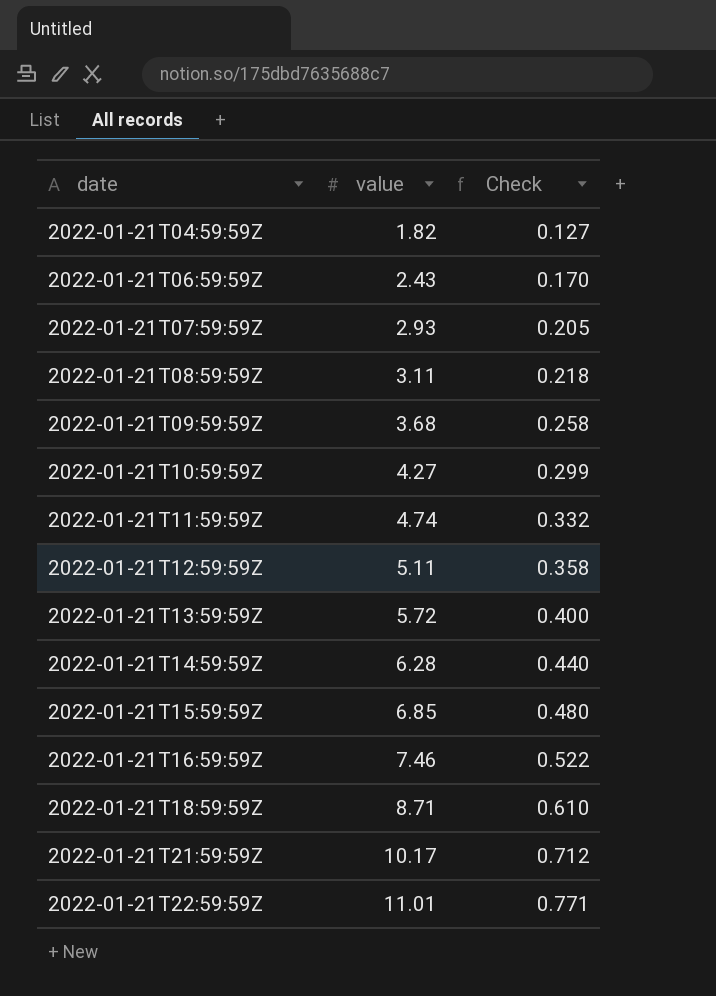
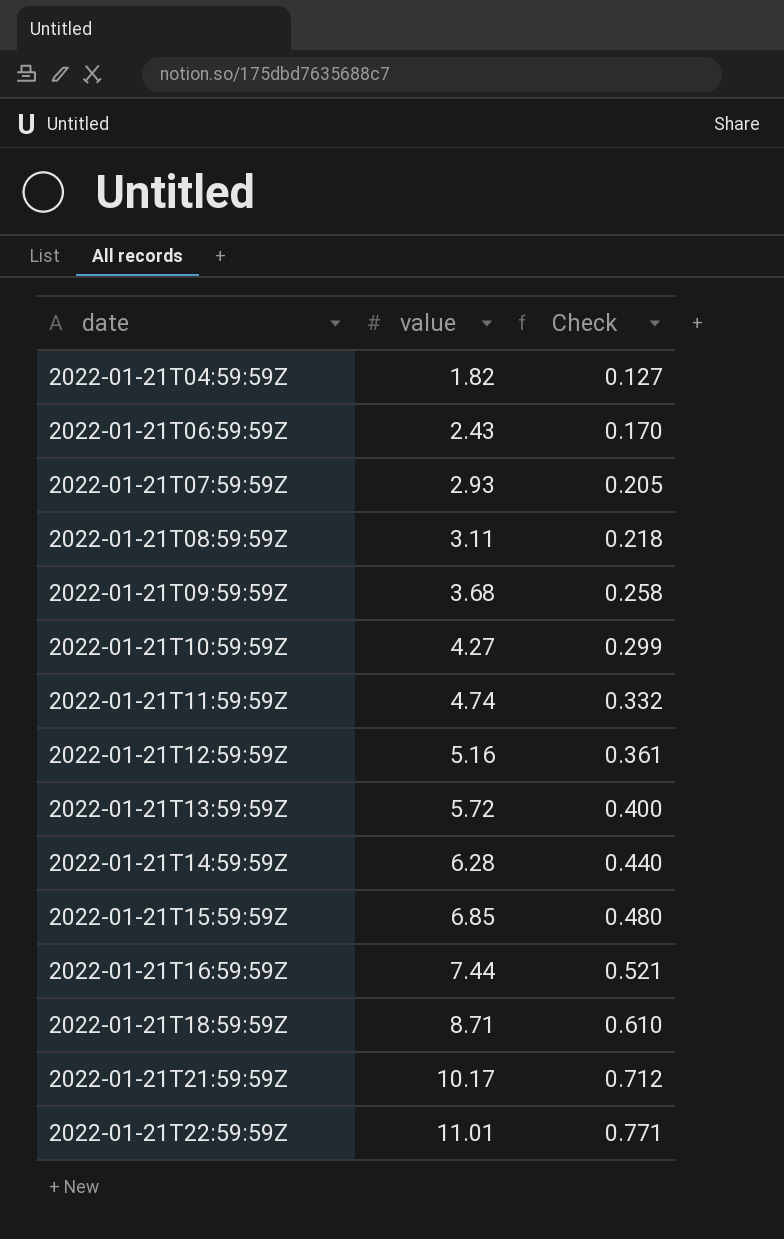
2022-01-21T12:59:59Z | value: 5.11 -> 5.16
2022-01-21T12:59:59Z | Check: 0.358 -> 0.361
2022-01-21T16:59:59Z | value: 7.46 -> 7.44
2022-01-21T16:59:59Z | Check: 0.522 -> 0.521

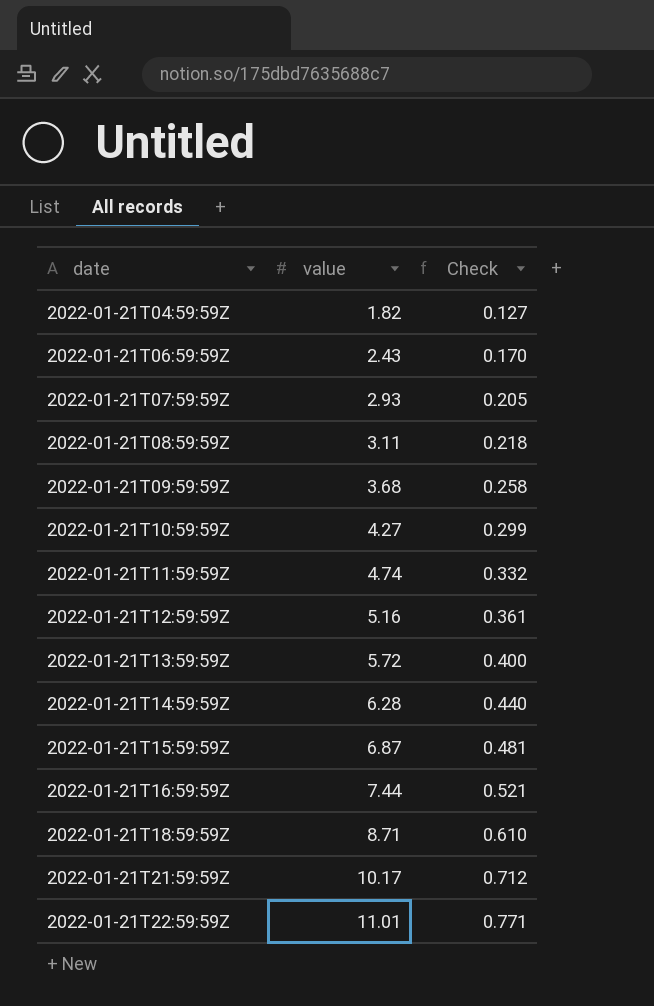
2022-01-21T15:59:59Z | value: 6.85 -> 6.87
2022-01-21T15:59:59Z | Check: 0.480 -> 0.481

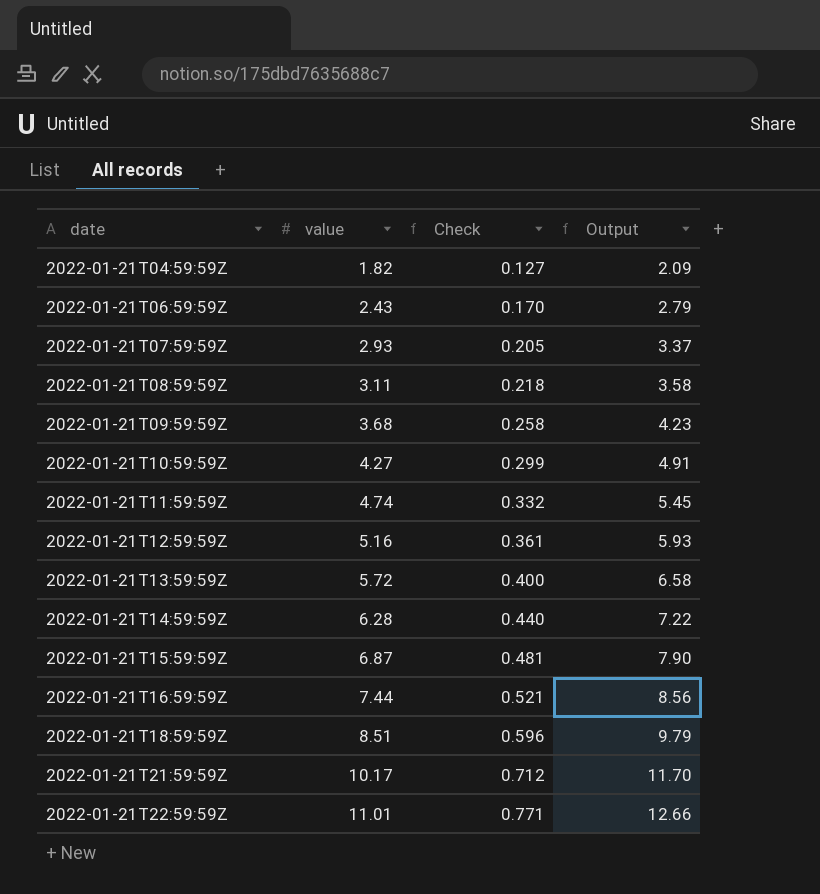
column Output | formula: none -> [value] * 1.15
2022-01-21T18:59:59Z | value: 8.71 -> 8.51
2022-01-21T18:59:59Z | Check: 0.610 -> 0.596

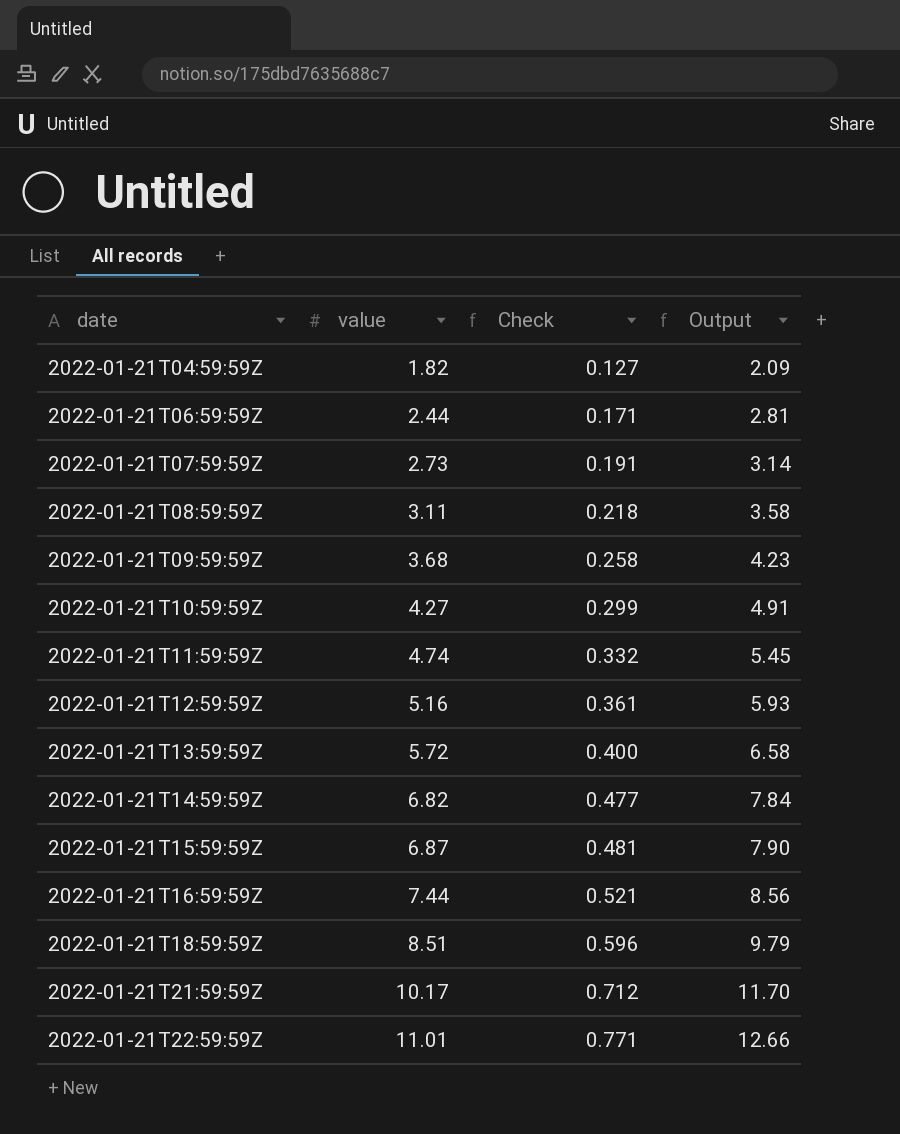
2022-01-21T06:59:59Z | value: 2.43 -> 2.44
2022-01-21T06:59:59Z | Check: 0.170 -> 0.171
2022-01-21T06:59:59Z | Output: 2.79 -> 2.81
2022-01-21T07:59:59Z | value: 2.93 -> 2.73
2022-01-21T07:59:59Z | Check: 0.205 -> 0.191
2022-01-21T07:59:59Z | Output: 3.37 -> 3.14
2022-01-21T14:59:59Z | value: 6.28 -> 6.82
2022-01-21T14:59:59Z | Check: 0.440 -> 0.477
2022-01-21T14:59:59Z | Output: 7.22 -> 7.84

